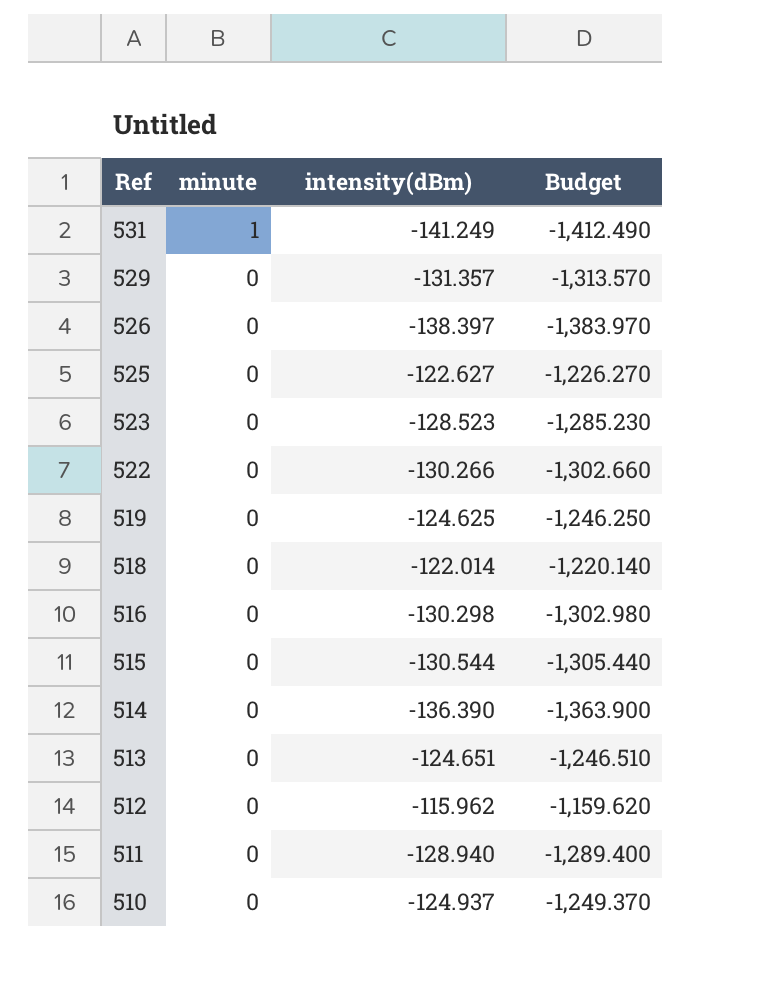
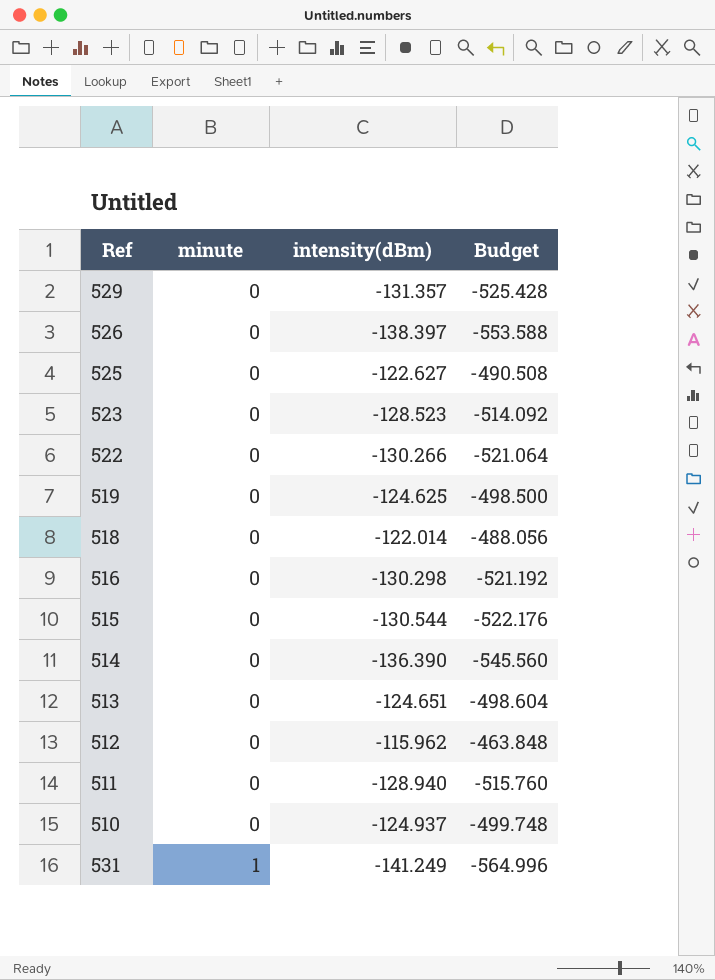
row order: Ref descending -> minute ascending
column Budget | formula: [intensity(dBm)] * 10 -> [intensity(dBm)] * 4

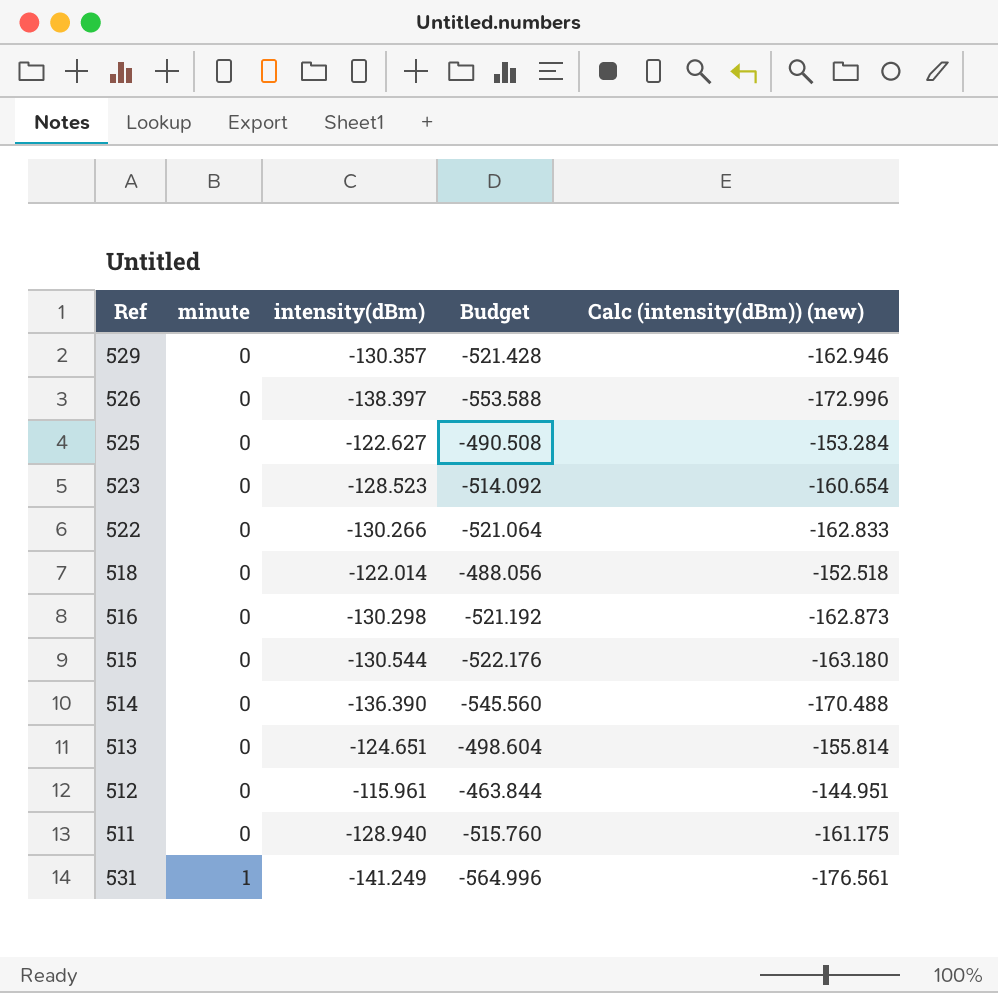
column Calc (intensity(dBm)) (new) | formula: none -> [intensity(dBm)] * 1.25
row 519: 0 | -124.625 | -498.500 -> none
row 510: 0 | -124.937 | -499.748 -> none
529 | intensity(dBm): -131.357 -> -130.357
529 | Budget: -525.428 -> -521.428
512 | intensity(dBm): -115.962 -> -115.961
512 | Budget: -463.848 -> -463.844

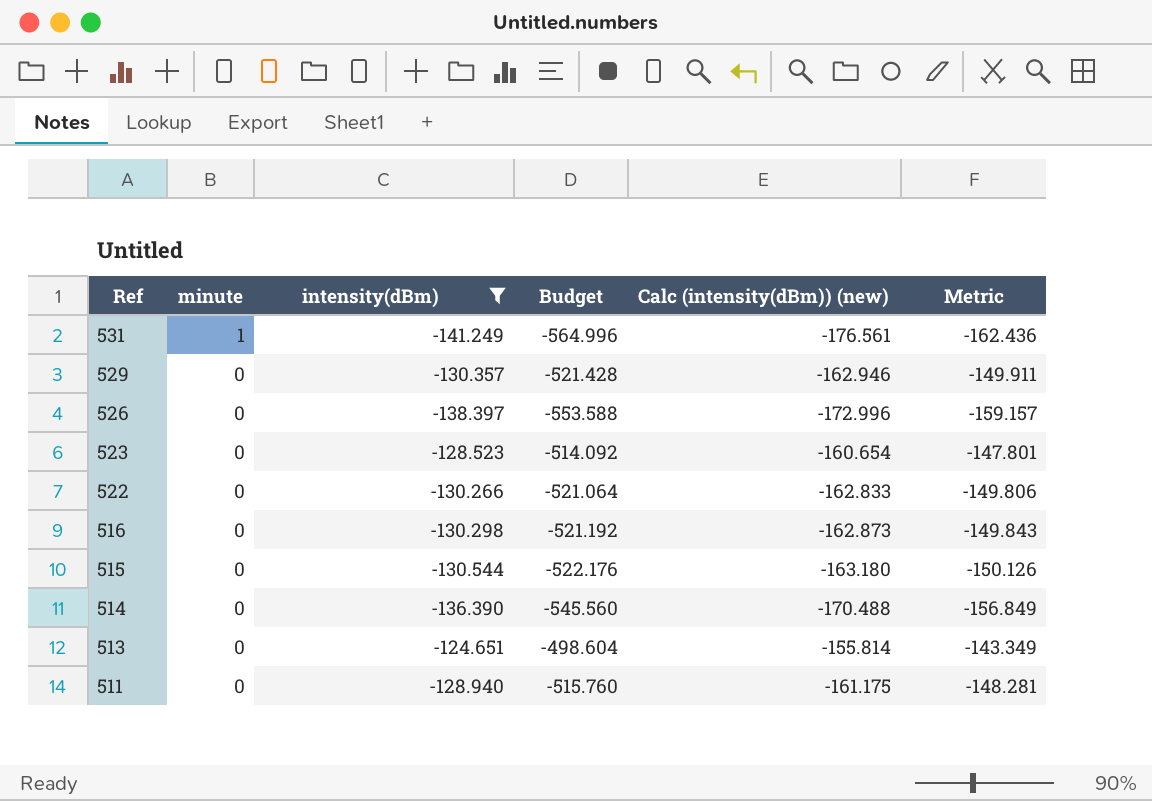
filter: none -> intensity(dBm) <= -124.651
row order: minute ascending -> Ref descending
column Metric | formula: none -> [intensity(dBm)] * 1.15

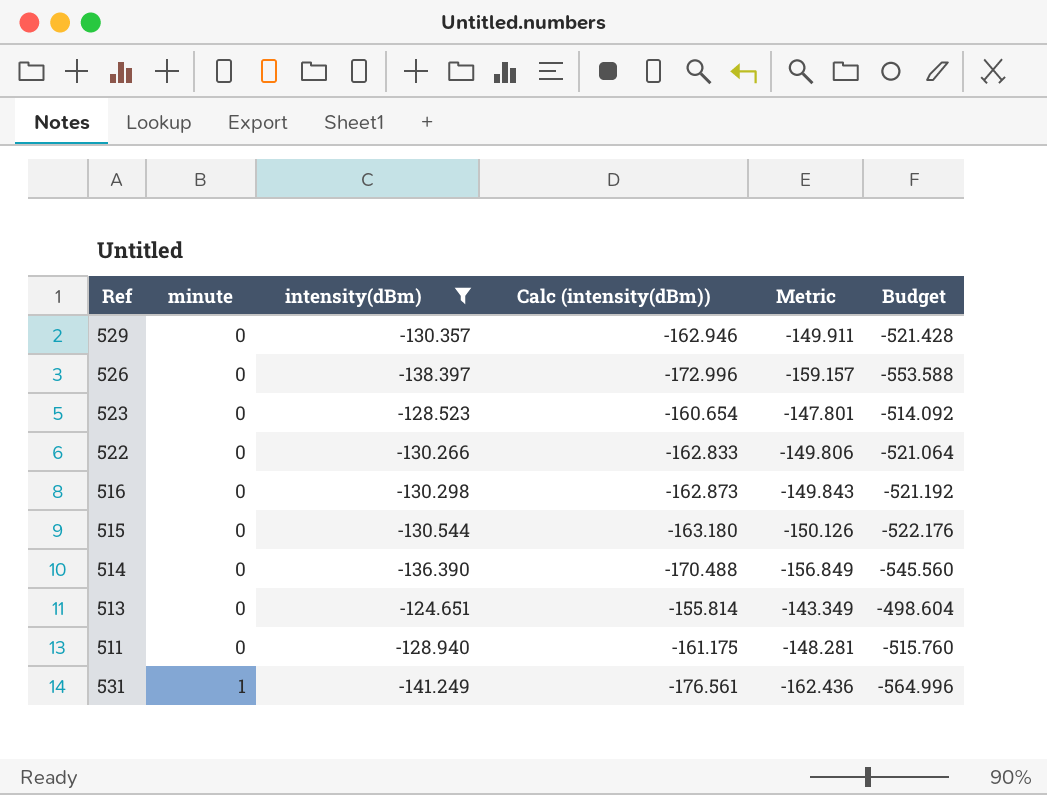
row order: Ref descending -> minute ascending
column name: Calc (intensity(dBm)) (new) -> Calc (intensity(dBm))
column Budget | position: 4 -> 6

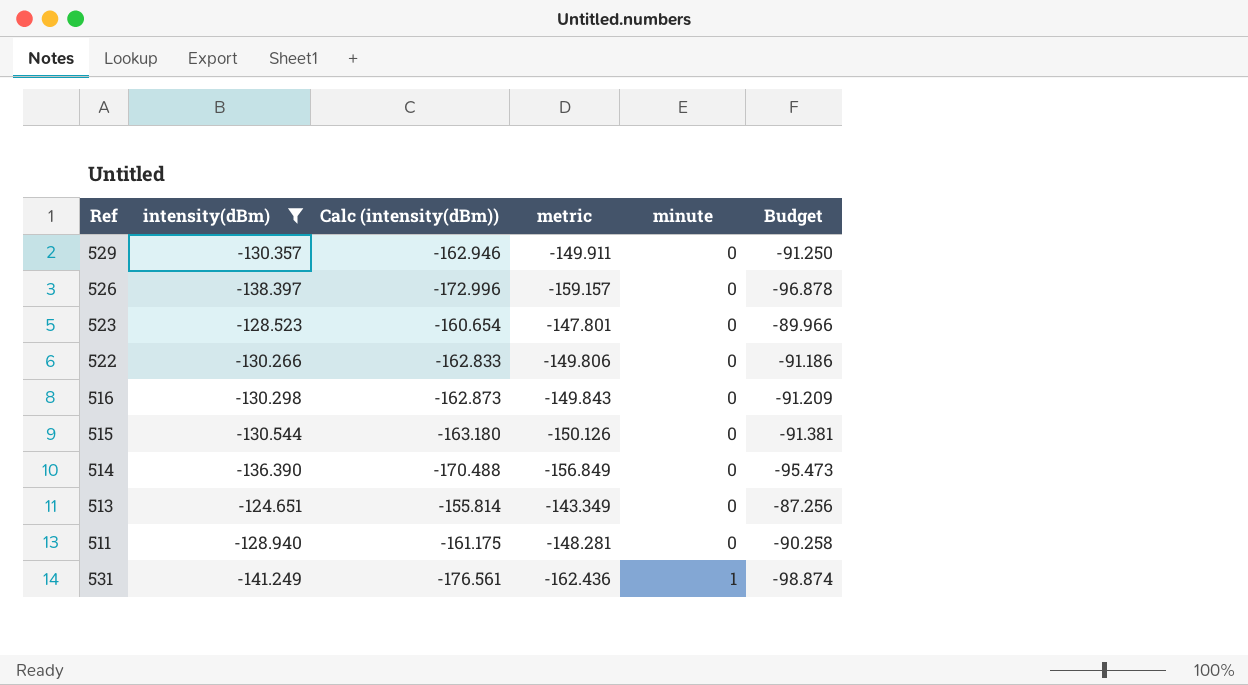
column name: Metric -> metric
column minute | position: 2 -> 5
column Budget | formula: [intensity(dBm)] * 4 -> [intensity(dBm)] * 0.7

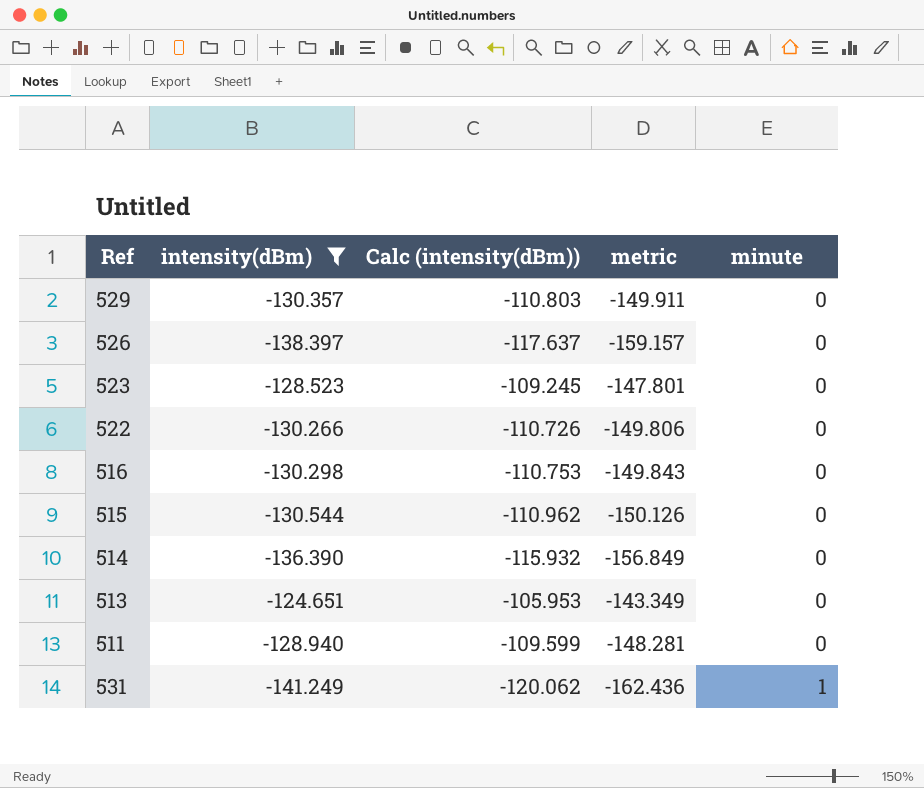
column Budget | formula: [intensity(dBm)] * 0.7 -> none
column Calc (intensity(dBm)) | formula: [intensity(dBm)] * 1.25 -> [intensity(dBm)] * 0.85

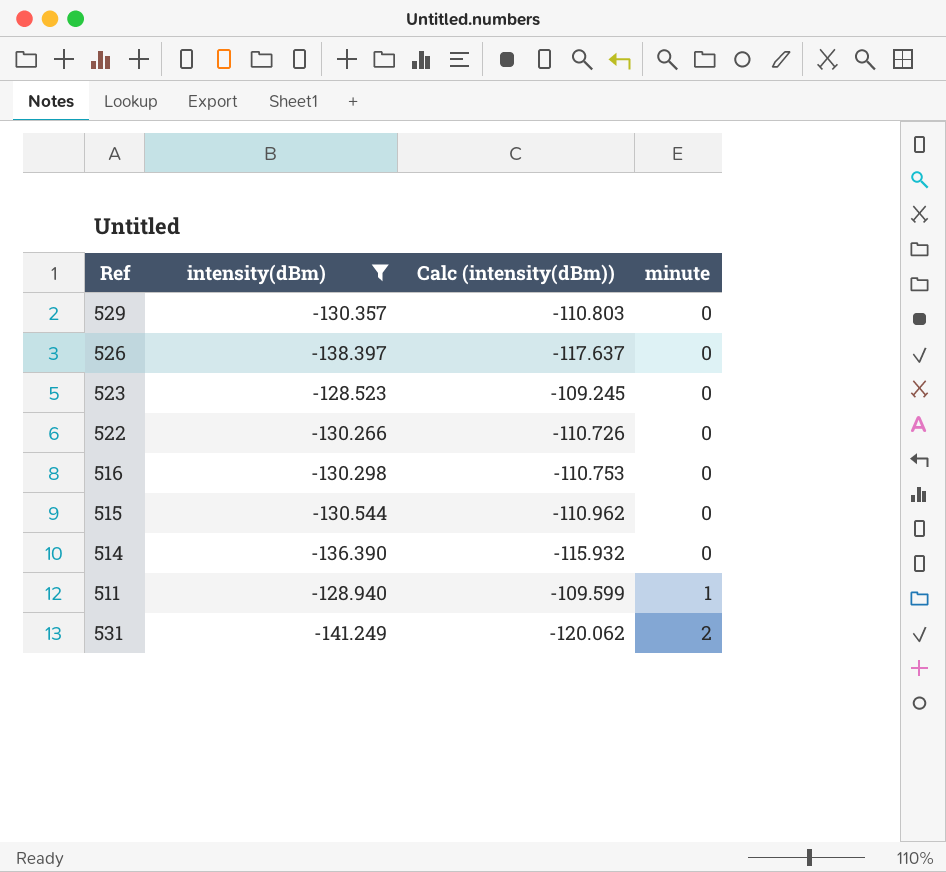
column metric | formula: [intensity(dBm)] * 1.15 -> none
row 513: -124.651 | -105.953 | -143.349 | 0 -> none
511 | minute: 0 -> 1
531 | minute: 1 -> 2

